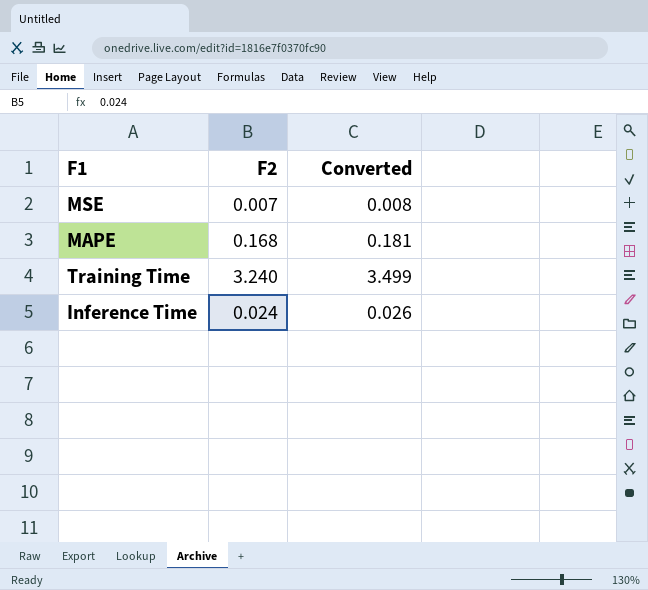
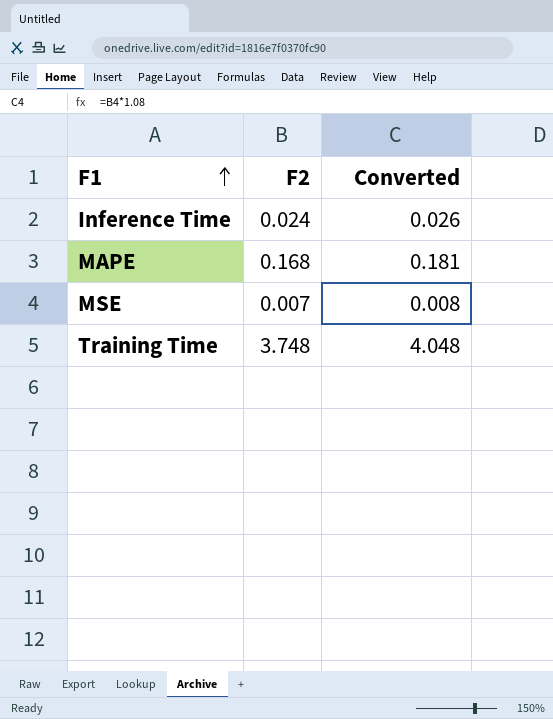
row order: none -> F1 ascending
Training Time | F2: 3.240 -> 3.748
Training Time | Converted: 3.499 -> 4.048

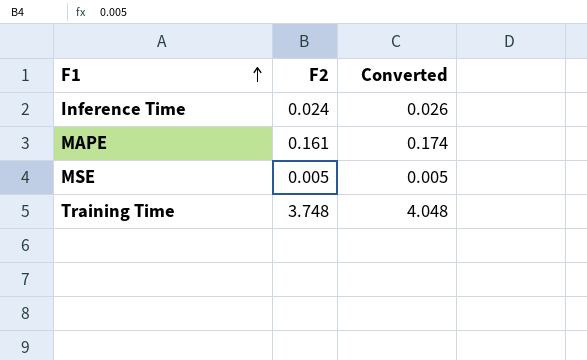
MAPE | F2: 0.168 -> 0.161
MAPE | Converted: 0.181 -> 0.174
MSE | F2: 0.007 -> 0.005
MSE | Converted: 0.008 -> 0.005

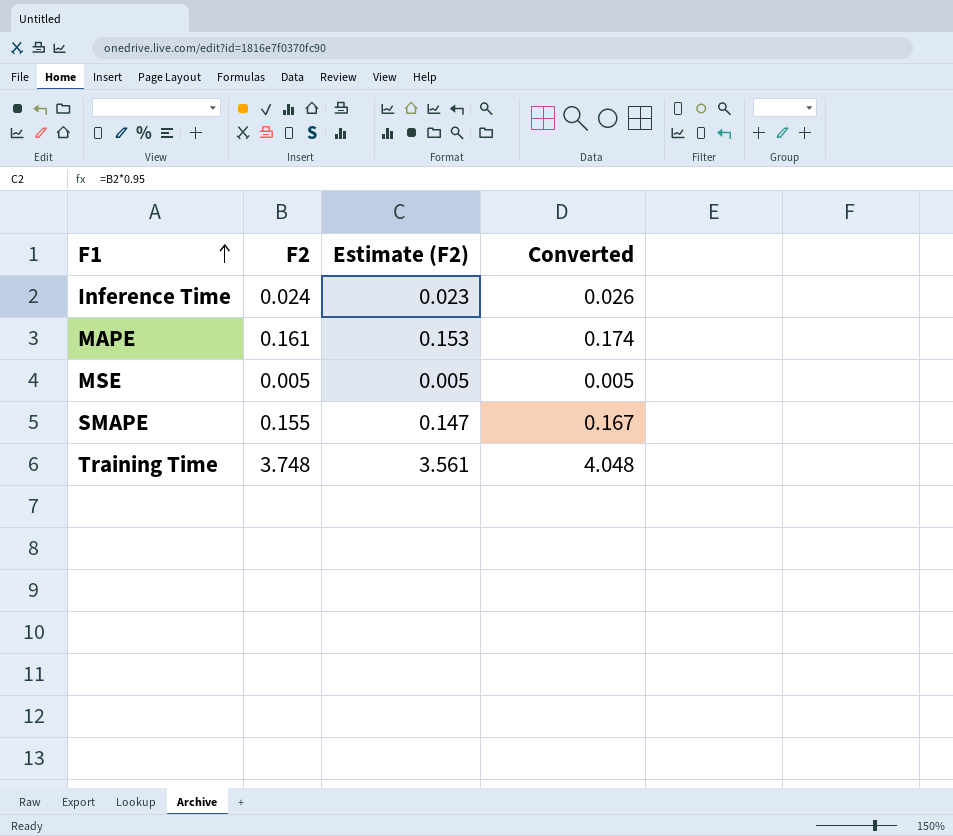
column Estimate (F2) | formula: none -> [F2] * 0.95
row SMAPE: none -> 0.155 | 0.147 | 0.167

